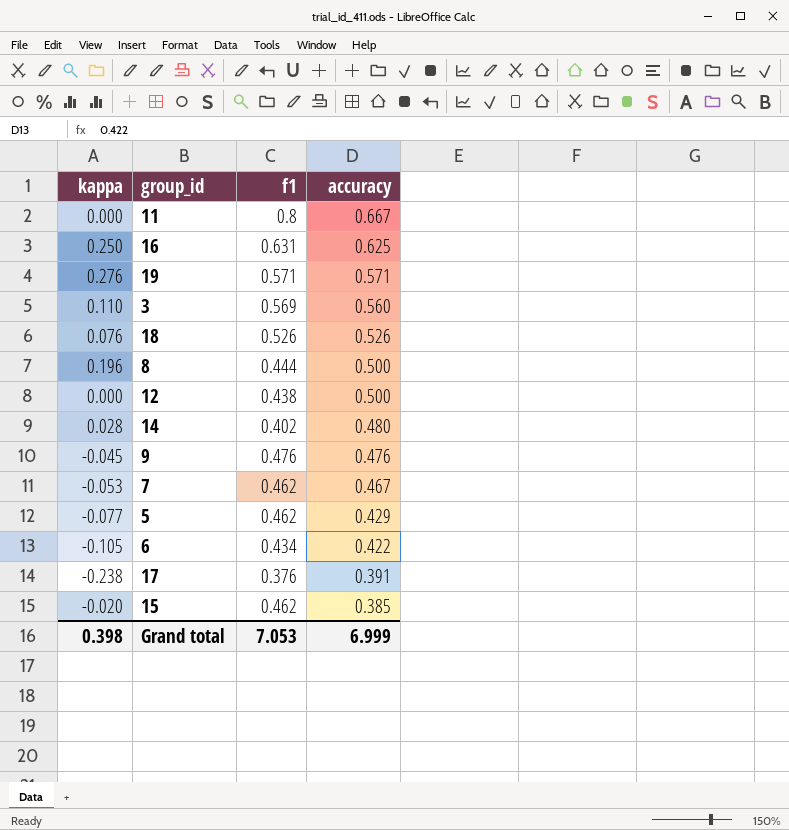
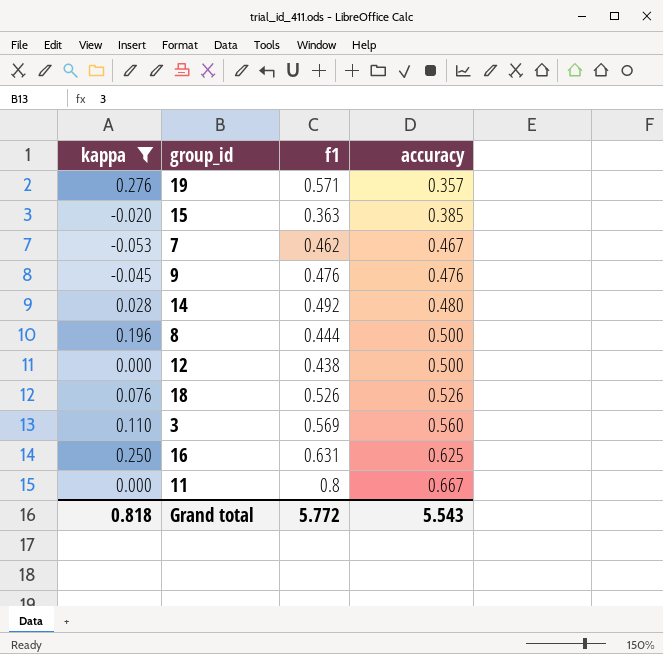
filter: none -> kappa >= -0.053
row order: accuracy descending -> accuracy ascending
19 | accuracy: 0.571 -> 0.357
15 | f1: 0.462 -> 0.363
14 | f1: 0.402 -> 0.492
Grand total | kappa: 0.398 -> 0.818
Grand total | f1: 7.053 -> 5.772
Grand total | accuracy: 6.999 -> 5.543

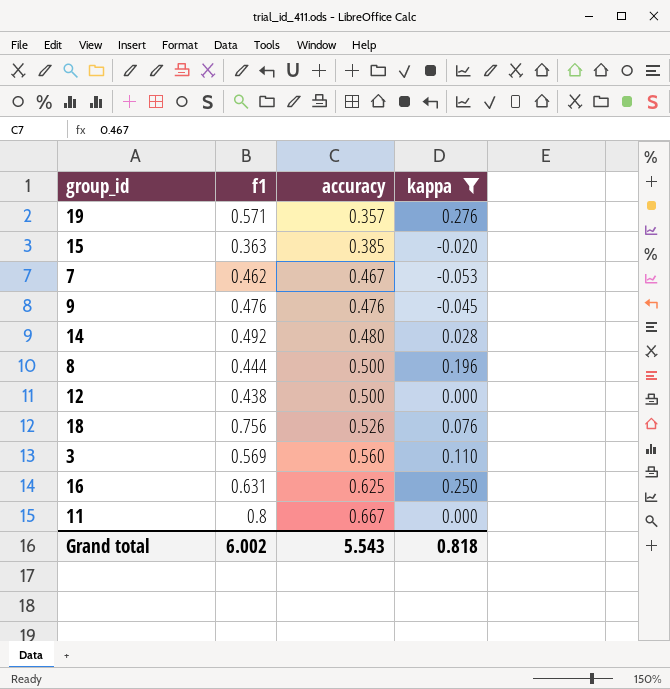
column kappa | position: 1 -> 4
18 | f1: 0.526 -> 0.756
Grand total | f1: 5.772 -> 6.002

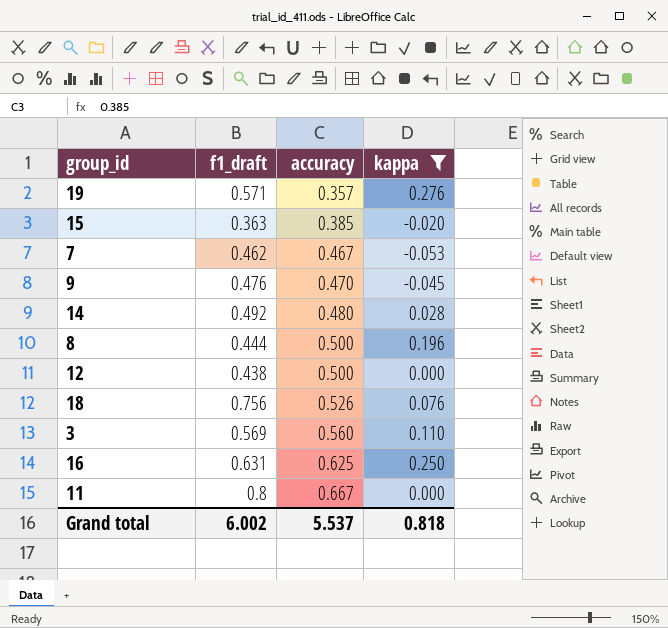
column name: f1 -> f1_draft
9 | accuracy: 0.476 -> 0.470
Grand total | accuracy: 5.543 -> 5.537

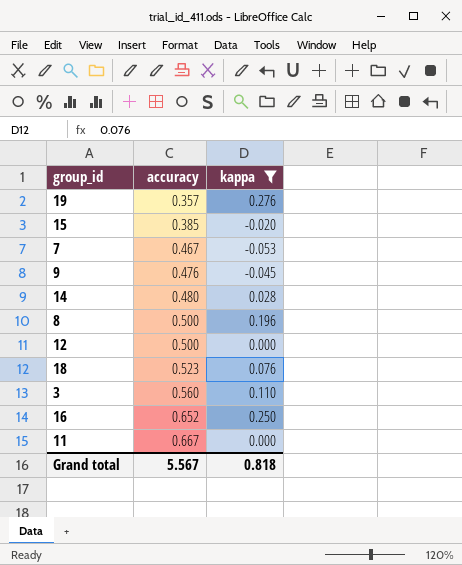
column f1_draft | position: 2 -> none
9 | accuracy: 0.470 -> 0.476
18 | accuracy: 0.526 -> 0.523
16 | accuracy: 0.625 -> 0.652
Grand total | accuracy: 5.537 -> 5.567

